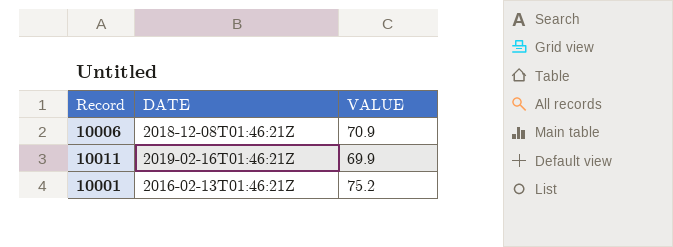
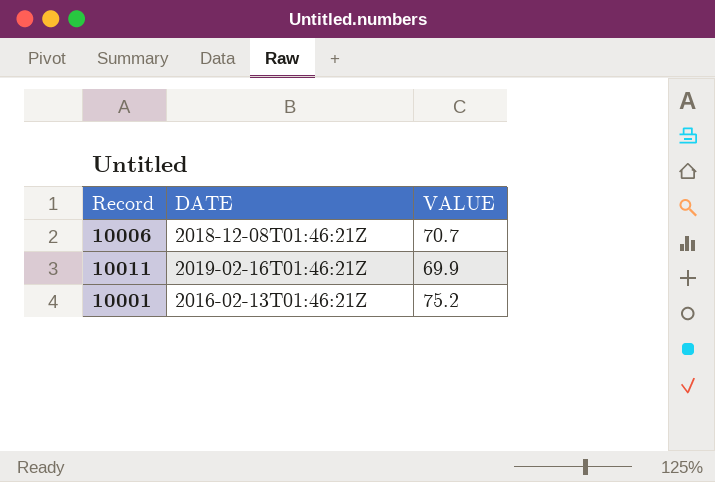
10006 | VALUE: 70.9 -> 70.7

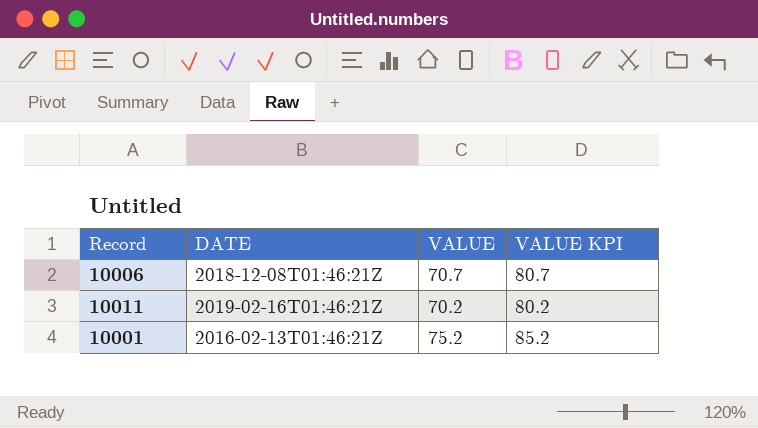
column VALUE KPI | formula: none -> [VALUE] + 10
10011 | VALUE: 69.9 -> 70.2

